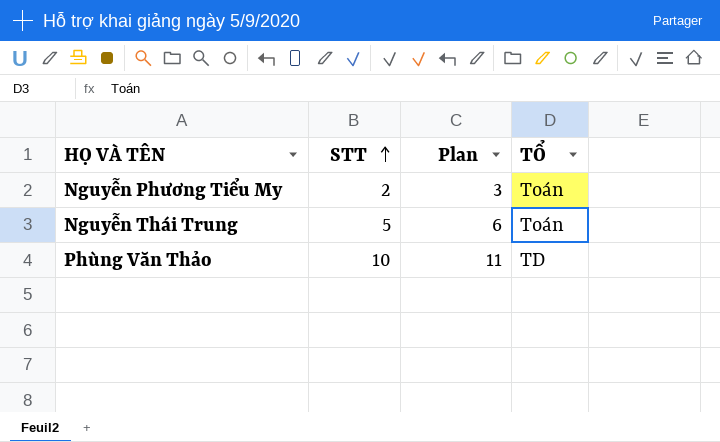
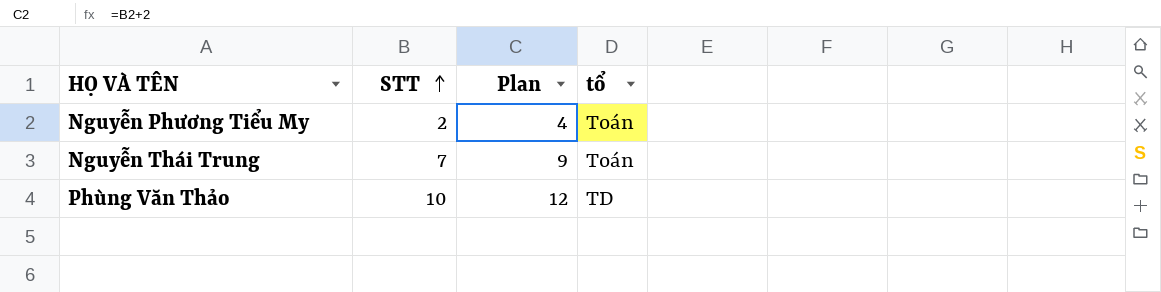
column Plan | formula: [STT] + 1 -> [STT] + 2
column name: TỔ -> tổ
Nguyễn Thái Trung | STT: 5 -> 7

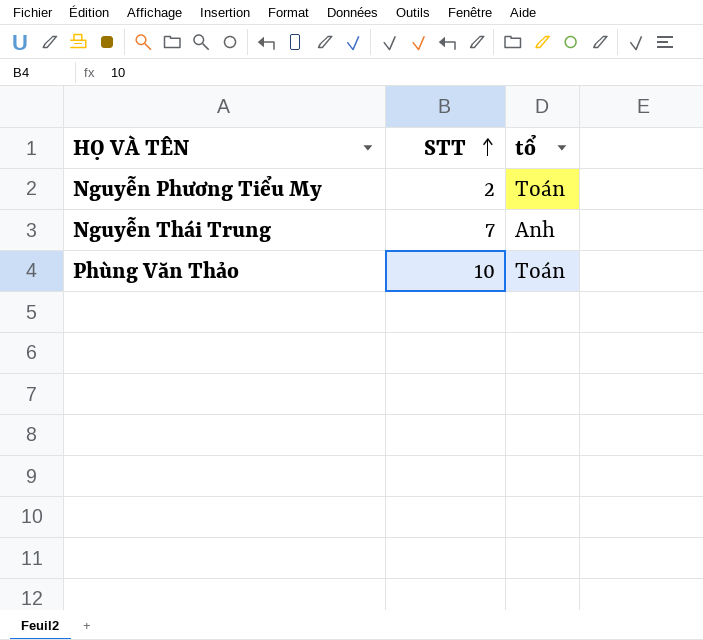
column Plan | formula: [STT] + 2 -> none
Nguyễn Thái Trung | tổ: Toán -> Anh
Phùng Văn Thảo | tổ: TD -> Toán

